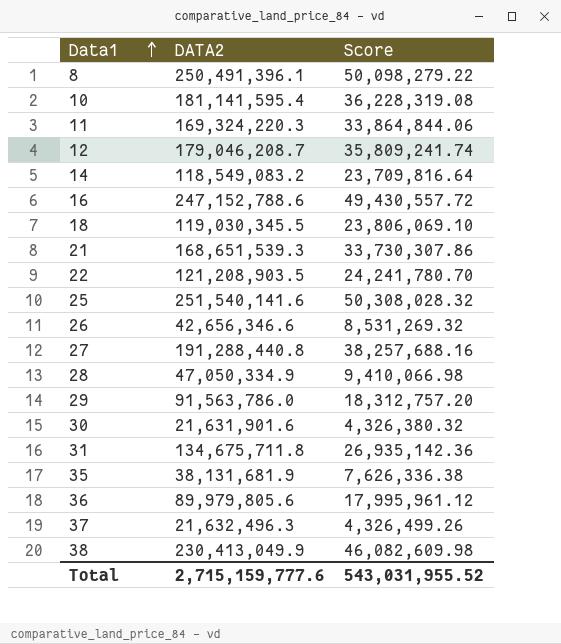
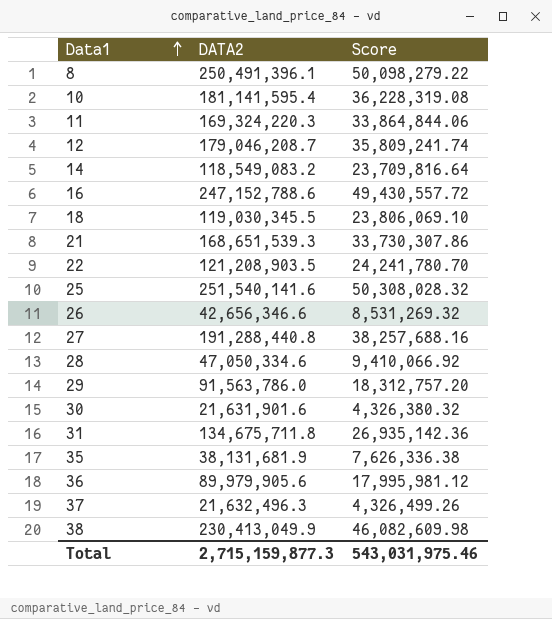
28 | DATA2: 47,050,334.9 -> 47,050,334.6
28 | Score: 9,410,066.98 -> 9,410,066.92
36 | DATA2: 89,979,805.6 -> 89,979,905.6
36 | Score: 17,995,961.12 -> 17,995,981.12
Total | DATA2: 2,715,159,777.6 -> 2,715,159,877.3
Total | Score: 543,031,955.52 -> 543,031,975.46

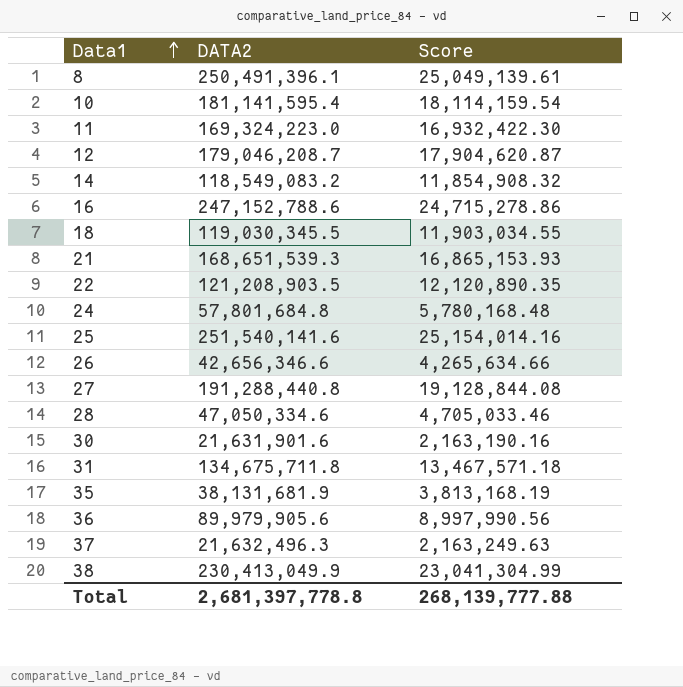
column Score | formula: [DATA2] * 0.2 -> [DATA2] * 0.1
row 29: 91,563,786.0 | 18,312,757.20 -> none
11 | DATA2: 169,324,220.3 -> 169,324,223.0
row 24: none -> 57,801,684.8 | 5,780,168.48
Total | DATA2: 2,715,159,877.3 -> 2,681,397,778.8
Total | Score: 543,031,975.46 -> 268,139,777.88

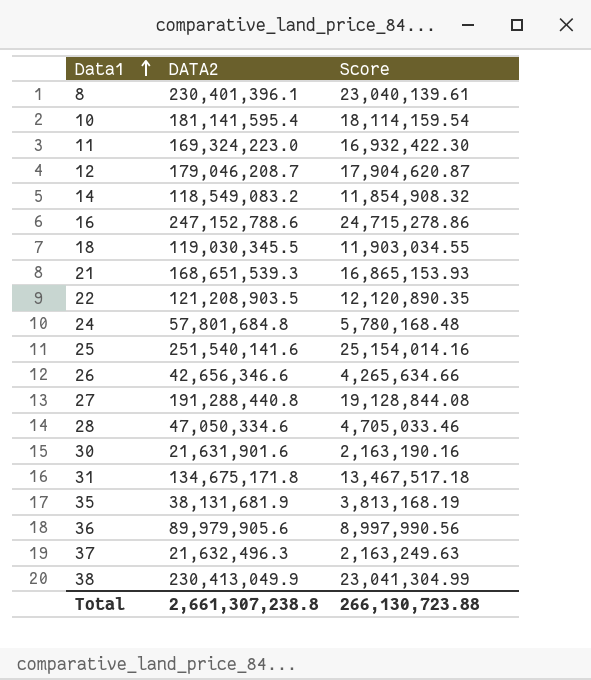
8 | DATA2: 250,491,396.1 -> 230,401,396.1
8 | Score: 25,049,139.61 -> 23,040,139.61
31 | DATA2: 134,675,711.8 -> 134,675,171.8
31 | Score: 13,467,571.18 -> 13,467,517.18
Total | DATA2: 2,681,397,778.8 -> 2,661,307,238.8
Total | Score: 268,139,777.88 -> 266,130,723.88

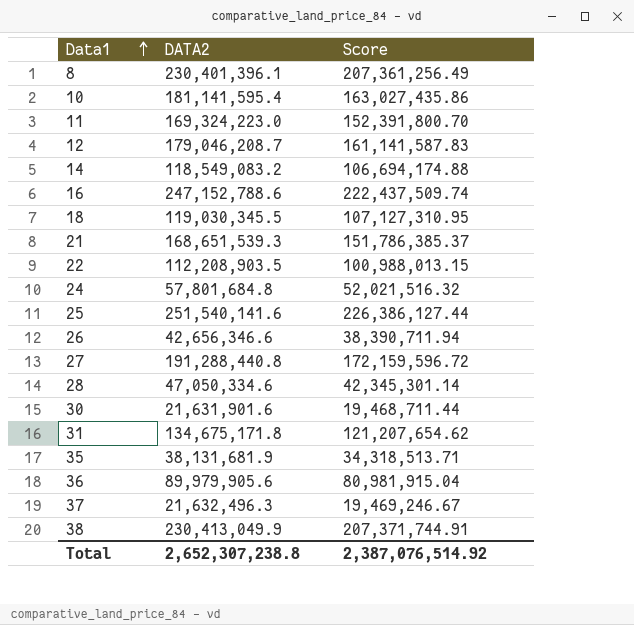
column Score | formula: [DATA2] * 0.1 -> [DATA2] * 0.9
22 | DATA2: 121,208,903.5 -> 112,208,903.5
Total | DATA2: 2,661,307,238.8 -> 2,652,307,238.8
Total | Score: 266,130,723.88 -> 2,387,076,514.92

